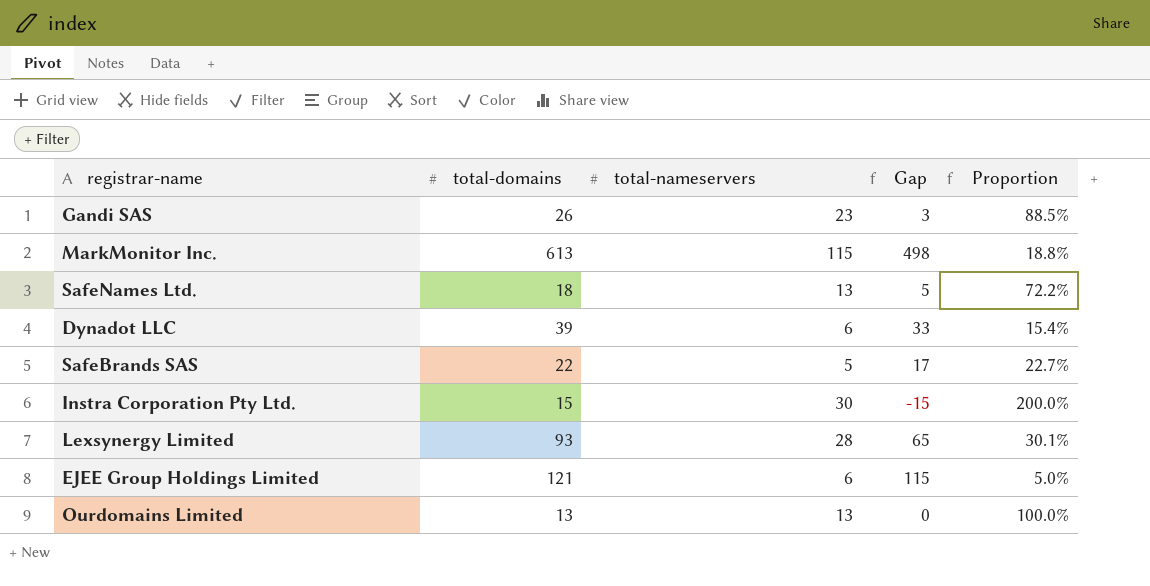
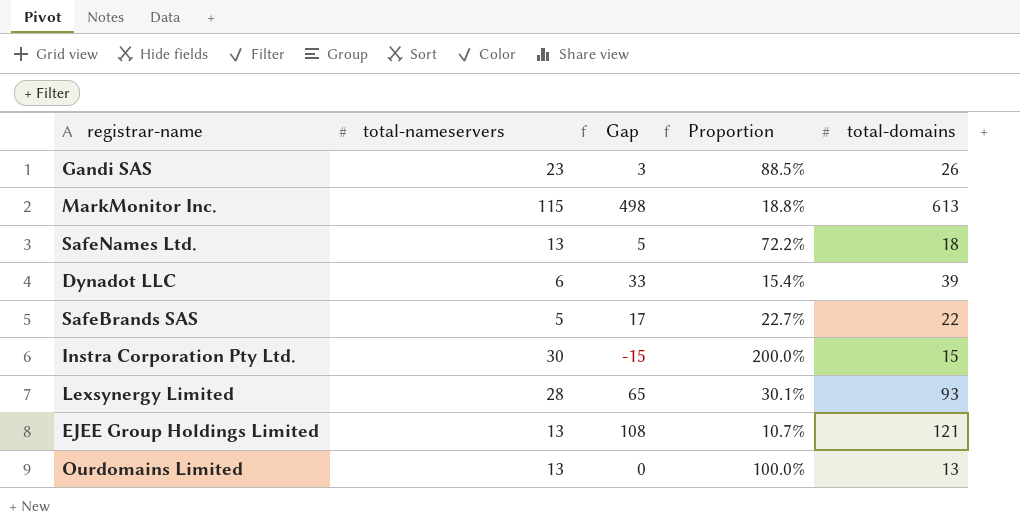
column total-domains | position: 2 -> 5
EJEE Group Holdings Limited | total-nameservers: 6 -> 13
EJEE Group Holdings Limited | Gap: 115 -> 108
EJEE Group Holdings Limited | Proportion: 5.0% -> 10.7%

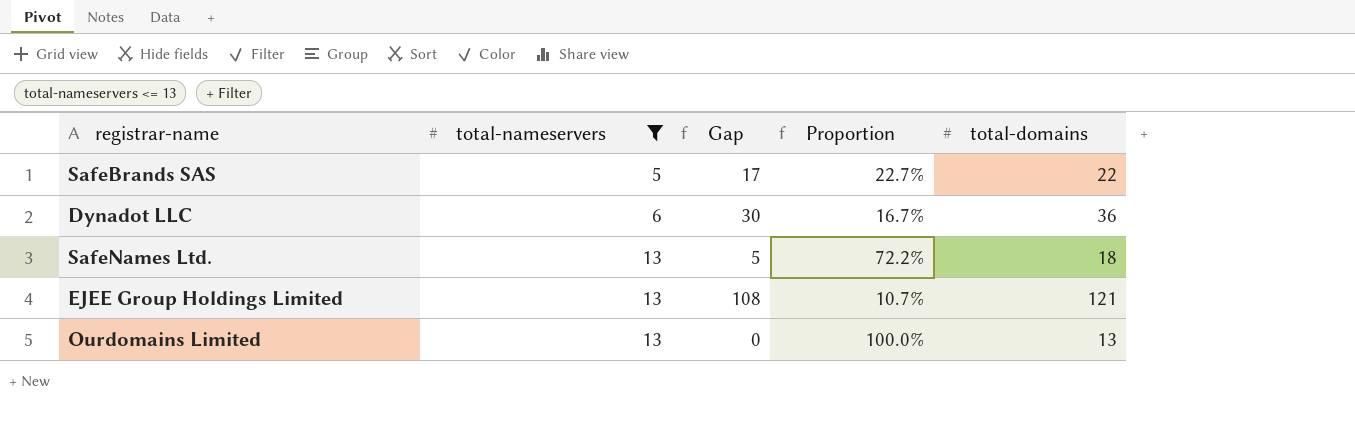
filter: none -> total-nameservers <= 13
row order: none -> total-nameservers ascending
Dynadot LLC | Gap: 33 -> 30
Dynadot LLC | Proportion: 15.4% -> 16.7%
Dynadot LLC | total-domains: 39 -> 36

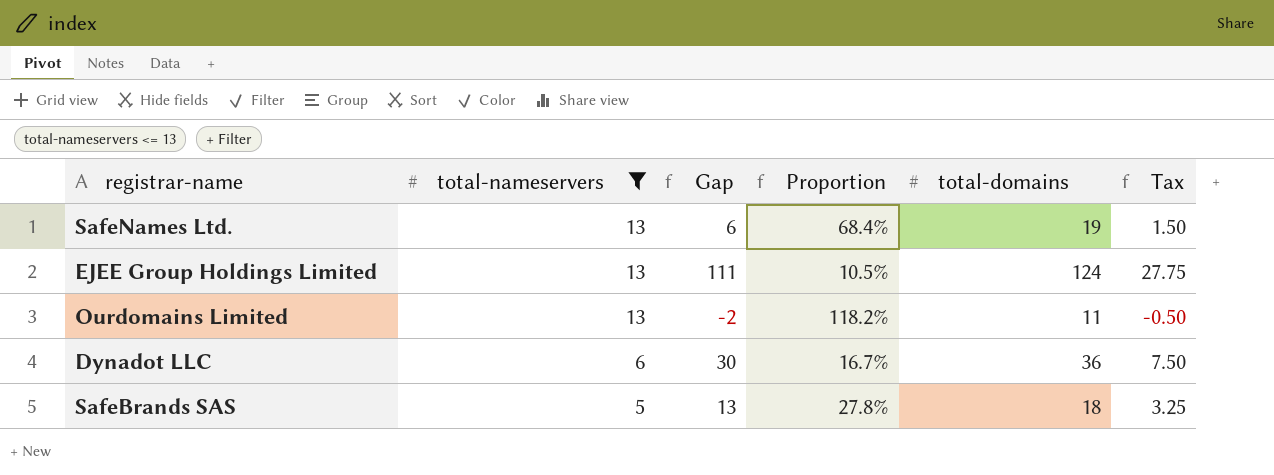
row order: total-nameservers ascending -> total-nameservers descending
column Tax | formula: none -> [Gap] * 0.25
SafeNames Ltd. | Gap: 5 -> 6
SafeNames Ltd. | Proportion: 72.2% -> 68.4%
SafeNames Ltd. | total-domains: 18 -> 19
EJEE Group Holdings Limited | Gap: 108 -> 111
EJEE Group Holdings Limited | Proportion: 10.7% -> 10.5%
EJEE Group Holdings Limited | total-domains: 121 -> 124
Ourdomains Limited | Gap: 0 -> -2
Ourdomains Limited | Proportion: 100.0% -> 118.2%
Ourdomains Limited | total-domains: 13 -> 11
SafeBrands SAS | Gap: 17 -> 13
SafeBrands SAS | Proportion: 22.7% -> 27.8%
SafeBrands SAS | total-domains: 22 -> 18

